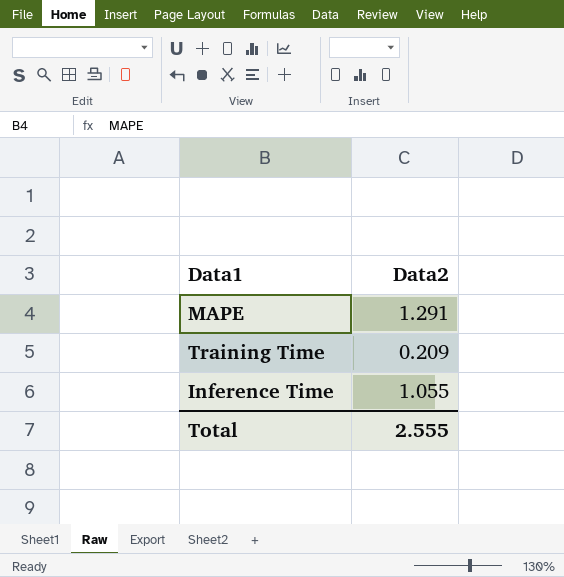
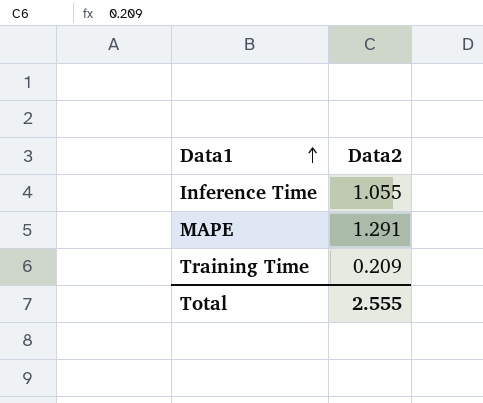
row order: none -> Data1 ascending

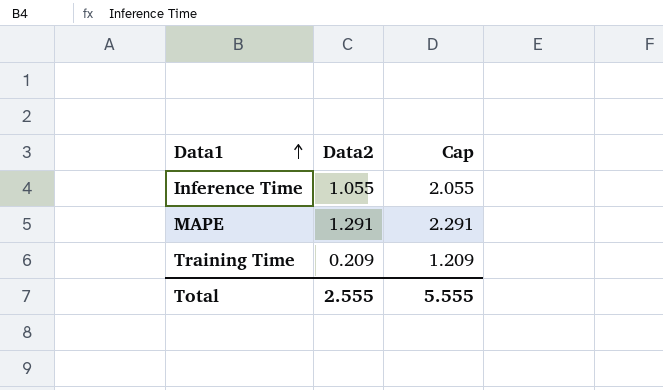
column Cap | formula: none -> [Data2] + 1

